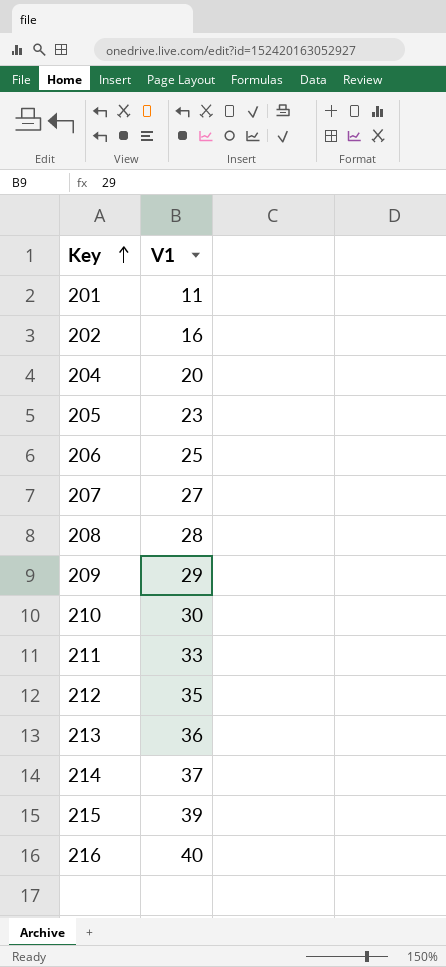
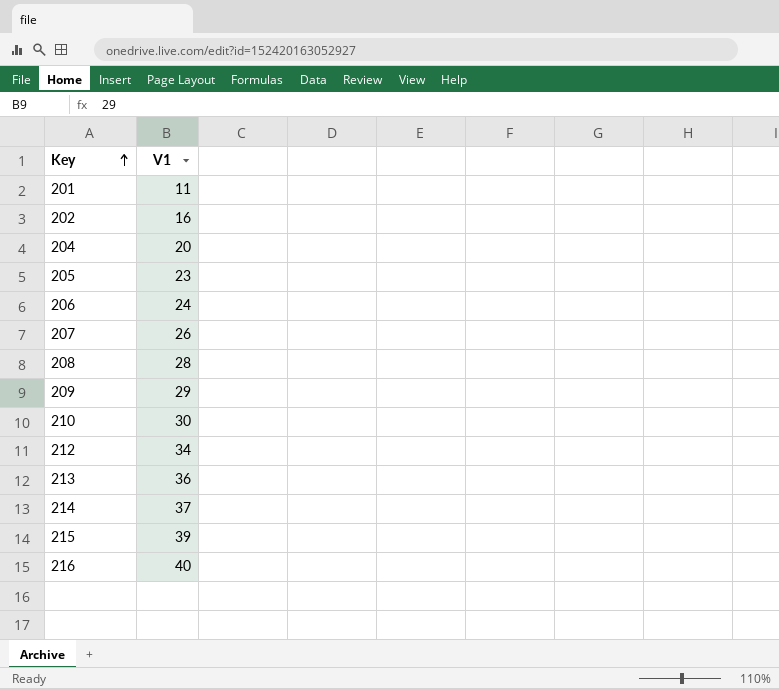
row 211: 33 -> none
206 | V1: 25 -> 24
207 | V1: 27 -> 26
212 | V1: 35 -> 34

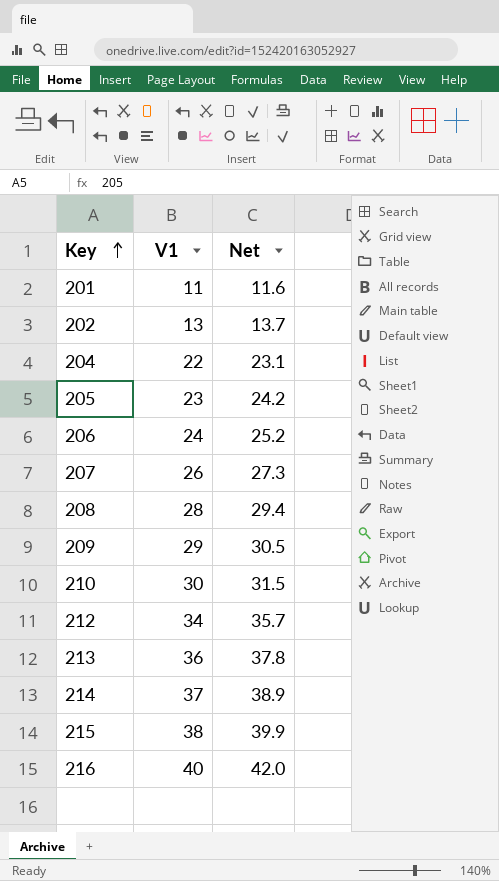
column Net | formula: none -> [V1] * 1.05
202 | V1: 16 -> 13
204 | V1: 20 -> 22
215 | V1: 39 -> 38

